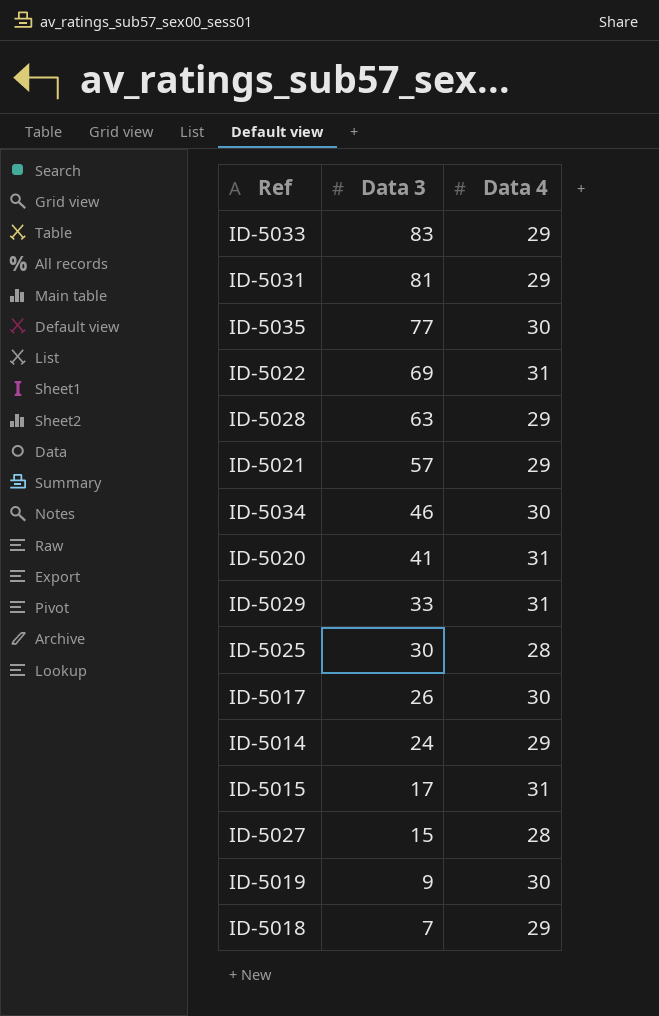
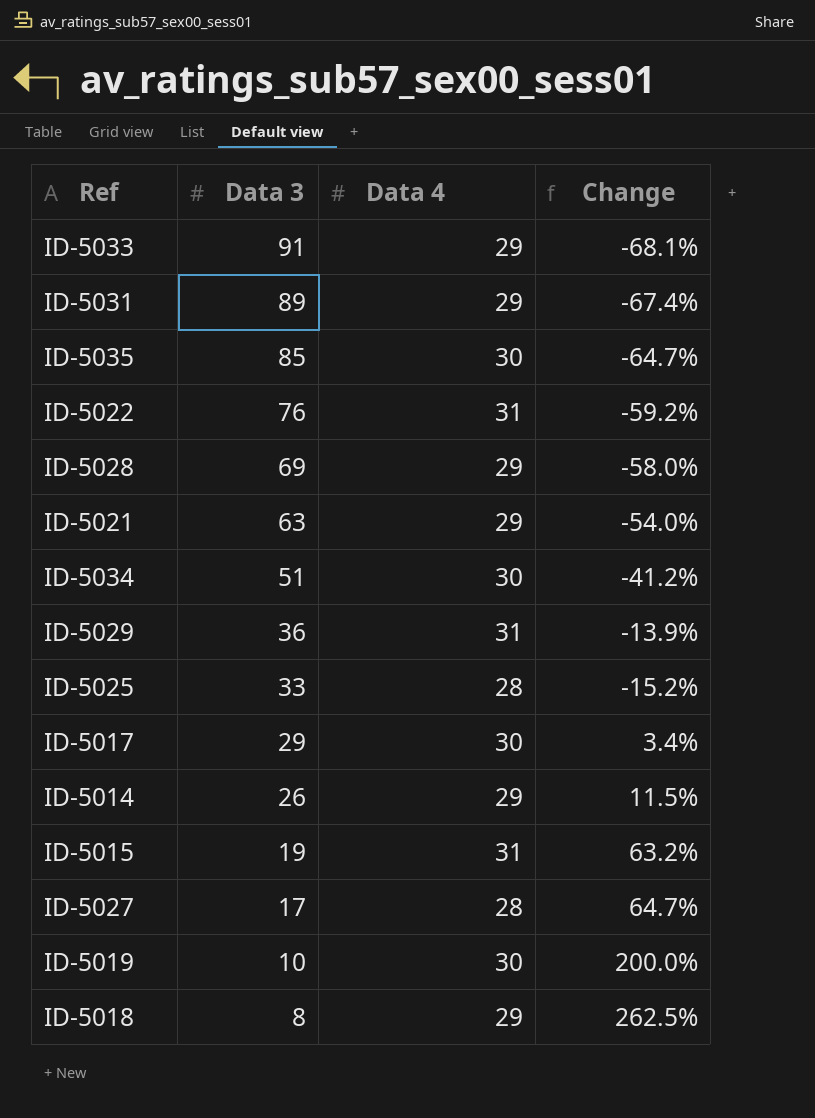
column Change | formula: none -> ([Data 4] - [Data 3]) / [Data 3]
row ID-5020: 41 | 31 -> none
ID-5033 | Data 3: 83 -> 91
ID-5031 | Data 3: 81 -> 89
ID-5035 | Data 3: 77 -> 85
ID-5022 | Data 3: 69 -> 76
ID-5028 | Data 3: 63 -> 69
ID-5021 | Data 3: 57 -> 63
ID-5034 | Data 3: 46 -> 51
ID-5029 | Data 3: 33 -> 36
ID-5025 | Data 3: 30 -> 33
ID-5017 | Data 3: 26 -> 29
ID-5014 | Data 3: 24 -> 26
ID-5015 | Data 3: 17 -> 19
ID-5027 | Data 3: 15 -> 17
ID-5019 | Data 3: 9 -> 10
ID-5018 | Data 3: 7 -> 8

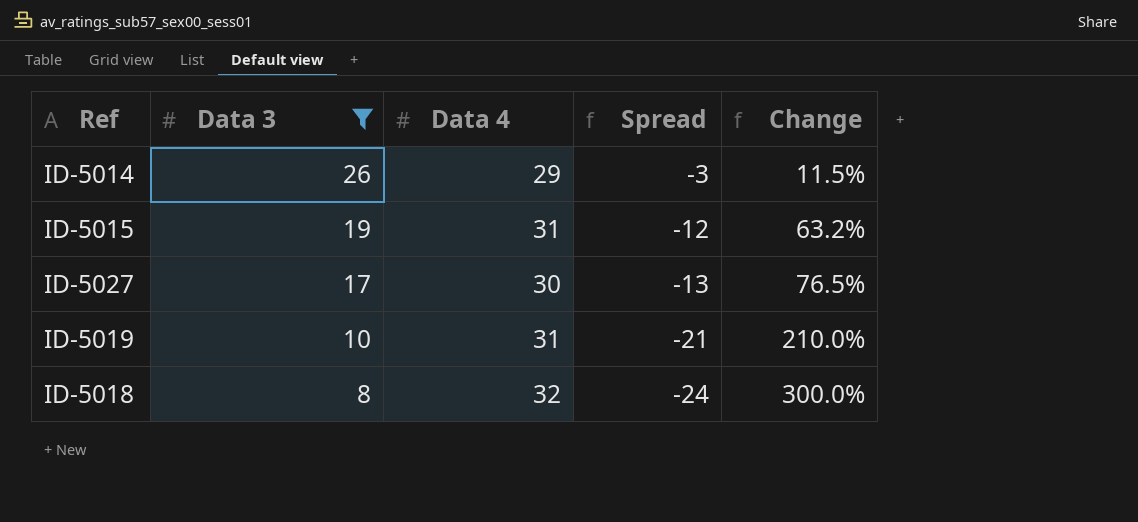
filter: none -> Data 3 <= 26
column Spread | formula: none -> [Data 3] - [Data 4]
ID-5027 | Data 4: 28 -> 30
ID-5027 | Change: 64.7% -> 76.5%
ID-5019 | Data 4: 30 -> 31
ID-5019 | Change: 200.0% -> 210.0%
ID-5018 | Data 4: 29 -> 32
ID-5018 | Change: 262.5% -> 300.0%

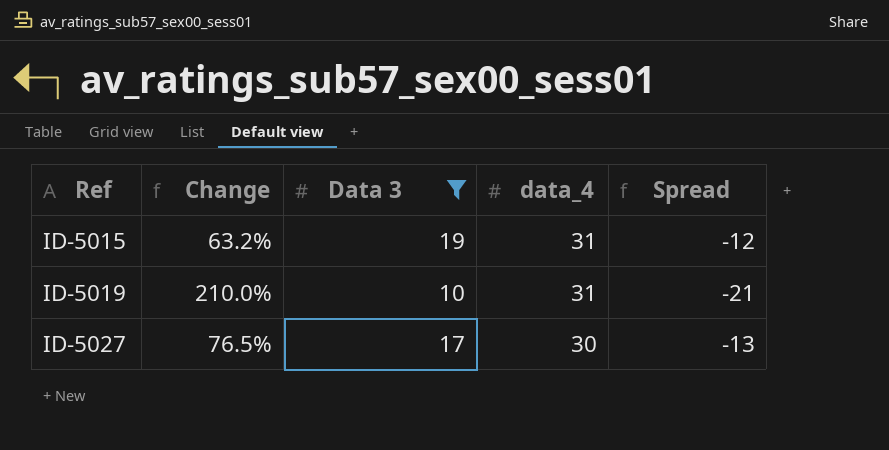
row order: Data 3 descending -> Ref ascending
column Change | position: 5 -> 2
column name: Data 4 -> data_4
row ID-5014: 26 | 29 | -3 | 11.5% -> none
row ID-5018: 8 | 32 | -24 | 300.0% -> none

